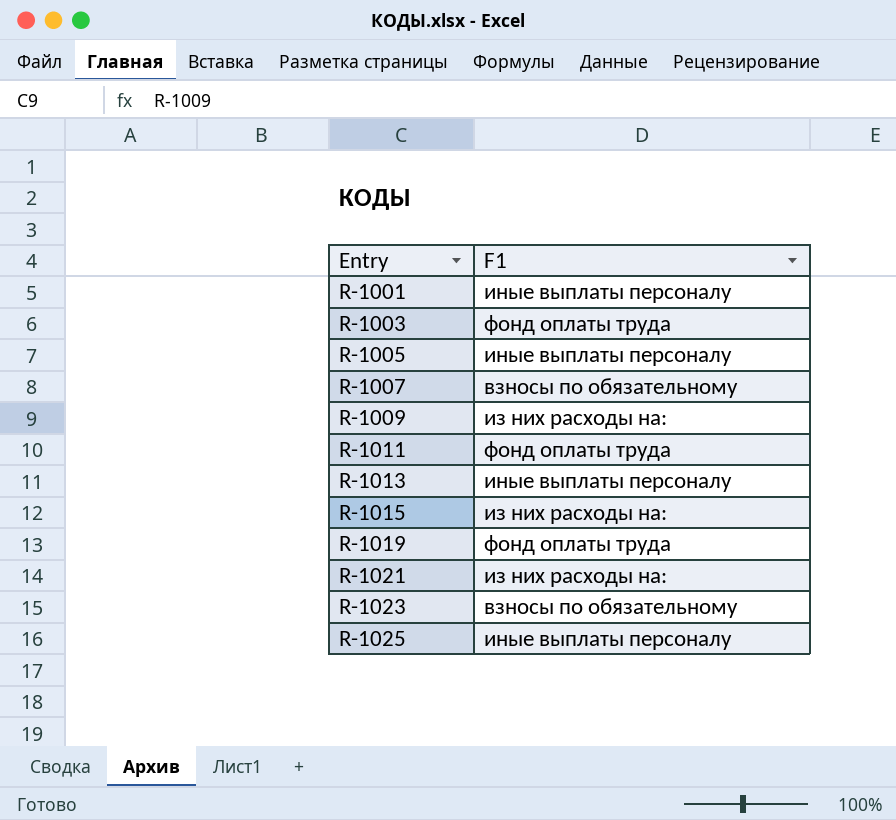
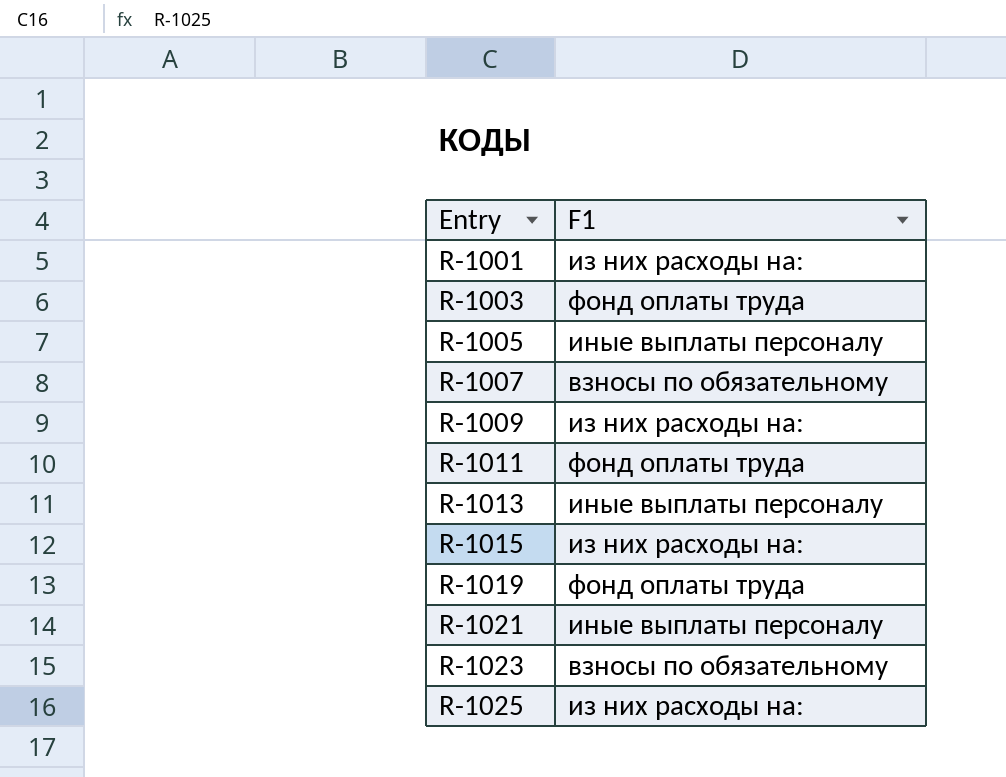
R-1001 | F1: иные выплаты персоналу -> из них расходы на:
R-1021 | F1: из них расходы на: -> иные выплаты персоналу
R-1025 | F1: иные выплаты персоналу -> из них расходы на:

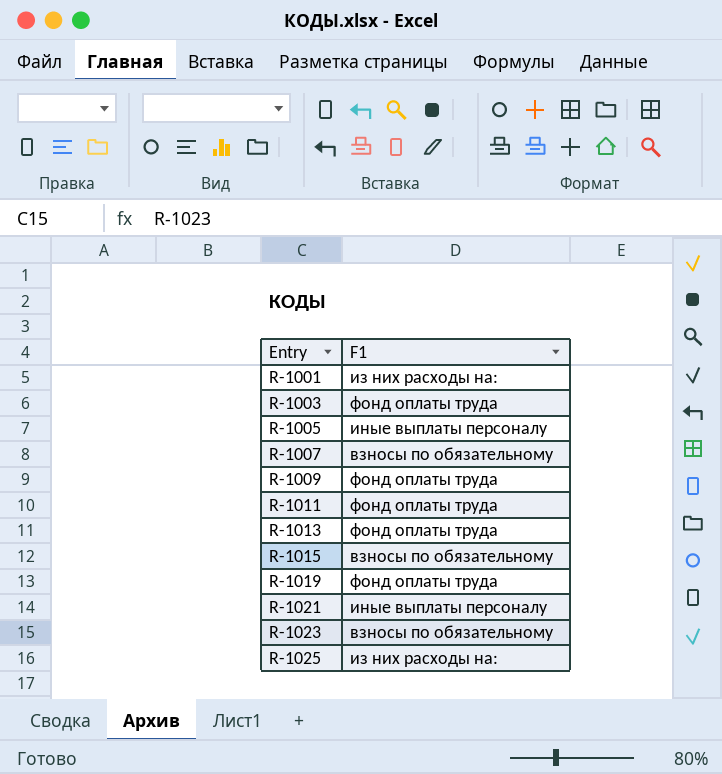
R-1009 | F1: из них расходы на: -> фонд оплаты труда
R-1013 | F1: иные выплаты персоналу -> фонд оплаты труда
R-1015 | F1: из них расходы на: -> взносы по обязательному

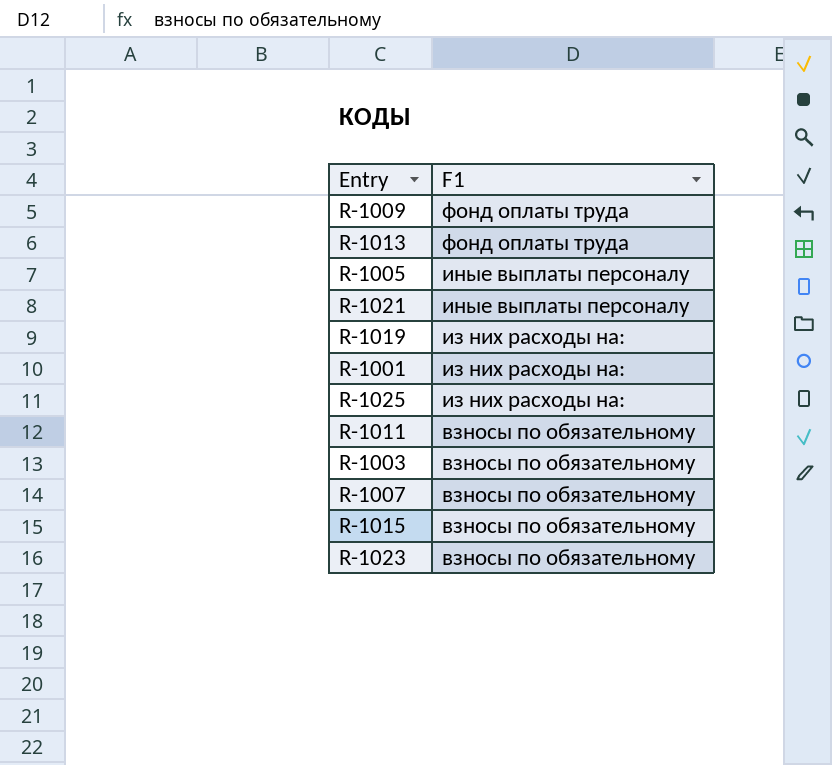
row order: Entry ascending -> F1 descending
R-1019 | F1: фонд оплаты труда -> из них расходы на:
R-1011 | F1: фонд оплаты труда -> взносы по обязательному
R-1003 | F1: фонд оплаты труда -> взносы по обязательному

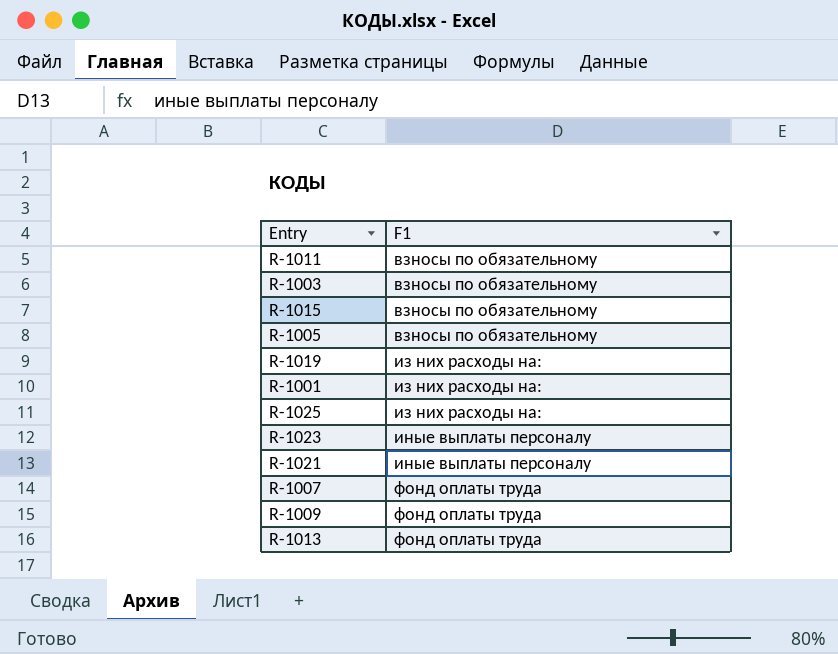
row order: F1 descending -> F1 ascending
R-1005 | F1: иные выплаты персоналу -> взносы по обязательному
R-1023 | F1: взносы по обязательному -> иные выплаты персоналу
R-1007 | F1: взносы по обязательному -> фонд оплаты труда

